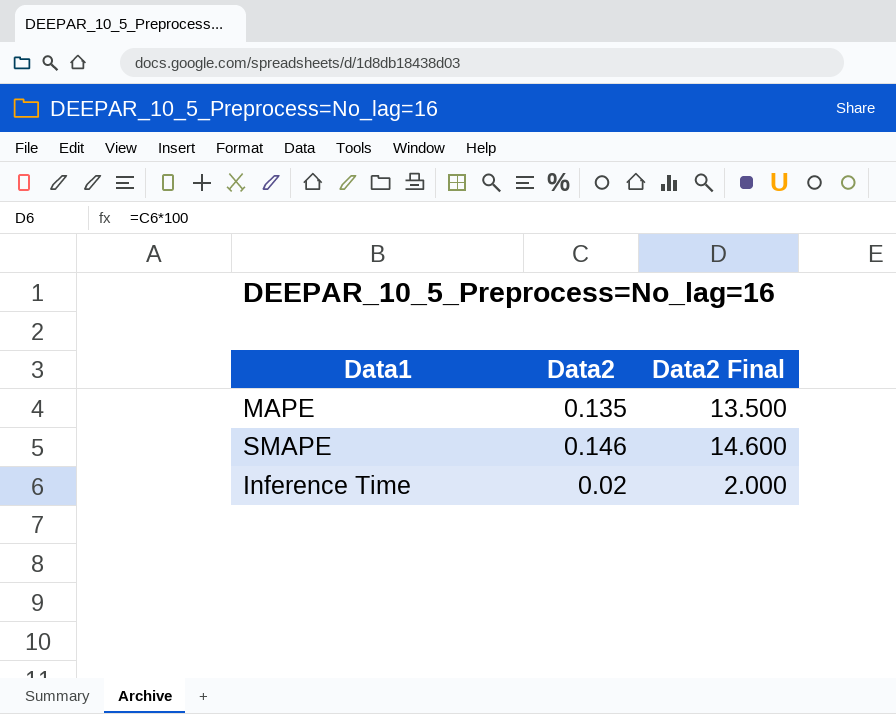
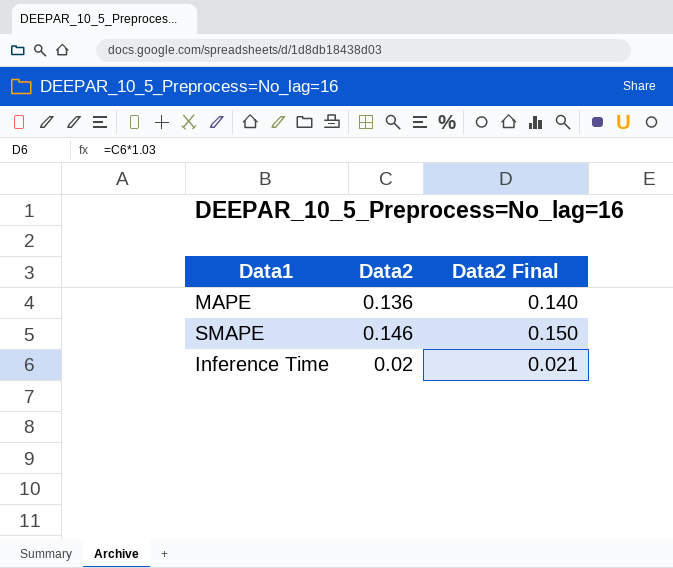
column Data2 Final | formula: [Data2] * 100 -> [Data2] * 1.03
MAPE | Data2: 0.135 -> 0.136

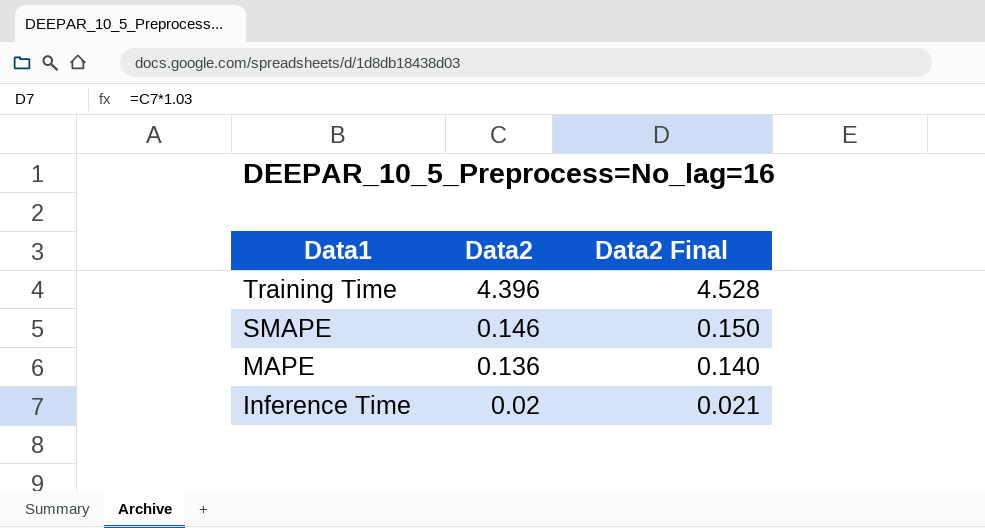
row order: none -> Data1 descending
row Training Time: none -> 4.396 | 4.528

